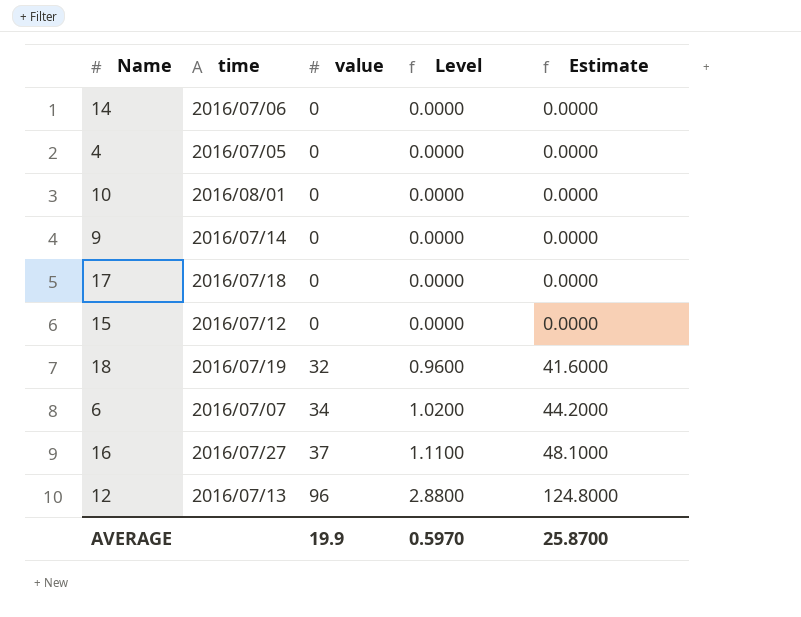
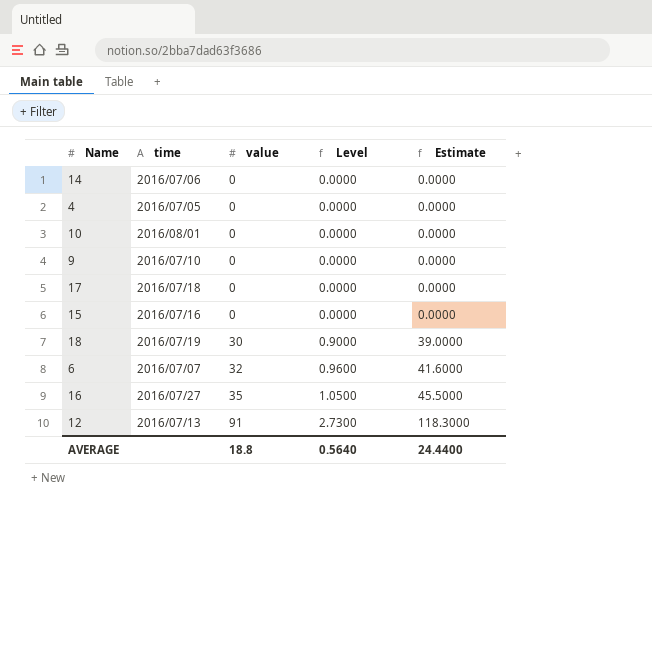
9 | time: 2016/07/14 -> 2016/07/10
15 | time: 2016/07/12 -> 2016/07/16
18 | value: 32 -> 30
18 | Level: 0.9600 -> 0.9000
18 | Estimate: 41.6000 -> 39.0000
6 | value: 34 -> 32
6 | Level: 1.0200 -> 0.9600
6 | Estimate: 44.2000 -> 41.6000
16 | value: 37 -> 35
16 | Level: 1.1100 -> 1.0500
16 | Estimate: 48.1000 -> 45.5000
12 | value: 96 -> 91
12 | Level: 2.8800 -> 2.7300
12 | Estimate: 124.8000 -> 118.3000
AVERAGE | value: 19.9 -> 18.8
AVERAGE | Level: 0.5970 -> 0.5640
AVERAGE | Estimate: 25.8700 -> 24.4400

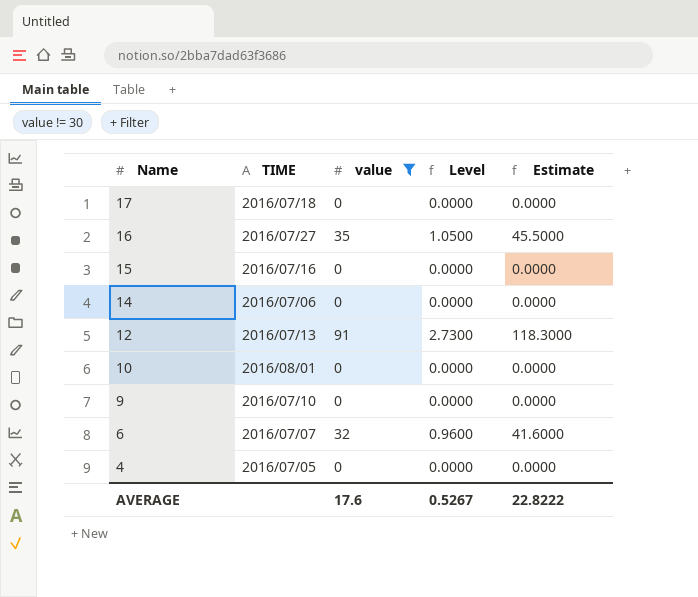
filter: none -> value != 30
row order: value ascending -> Name descending
column name: time -> TIME
AVERAGE | value: 18.8 -> 17.6
AVERAGE | Level: 0.5640 -> 0.5267
AVERAGE | Estimate: 24.4400 -> 22.8222

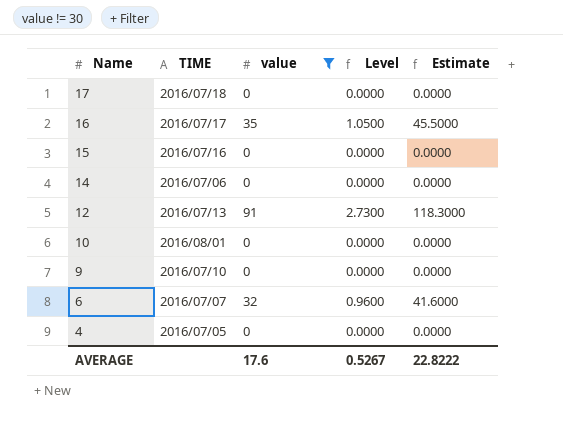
16 | TIME: 2016/07/27 -> 2016/07/17

